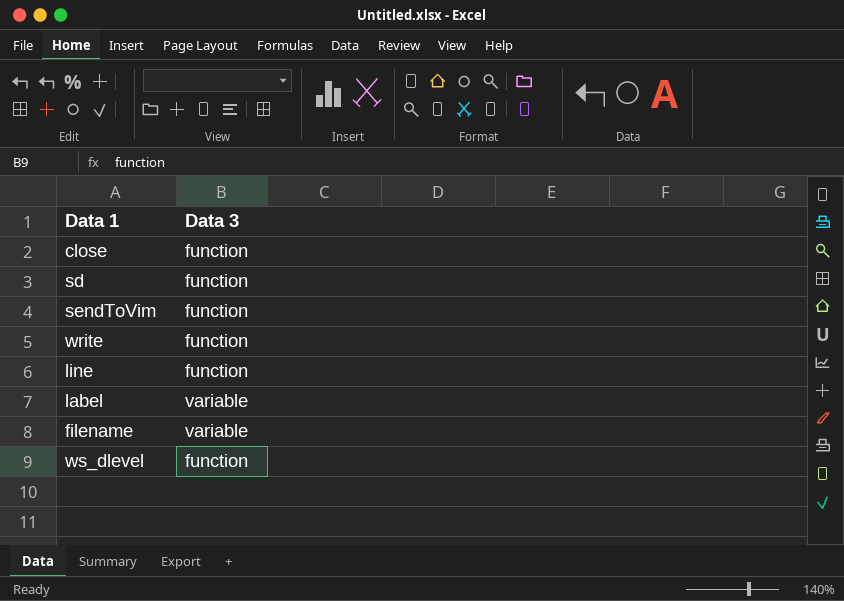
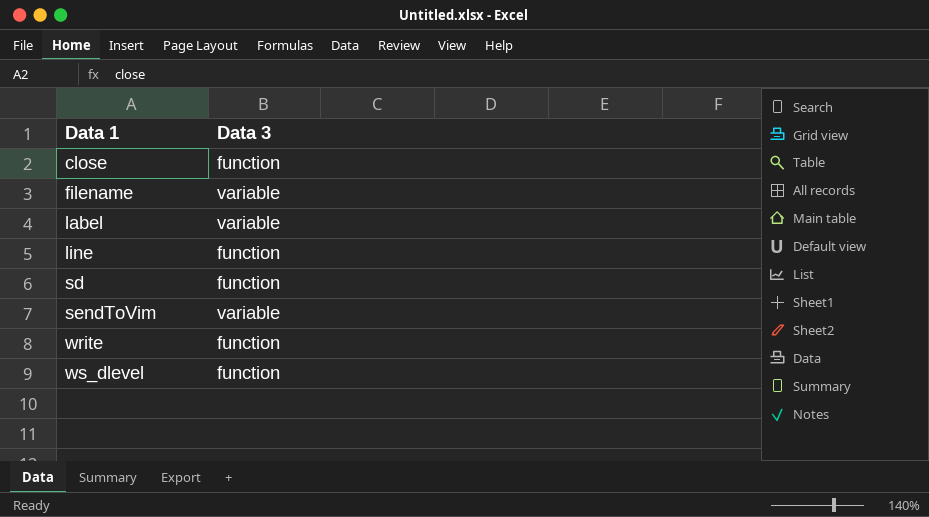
row order: none -> Data 1 ascending
sendToVim | Data 3: function -> variable

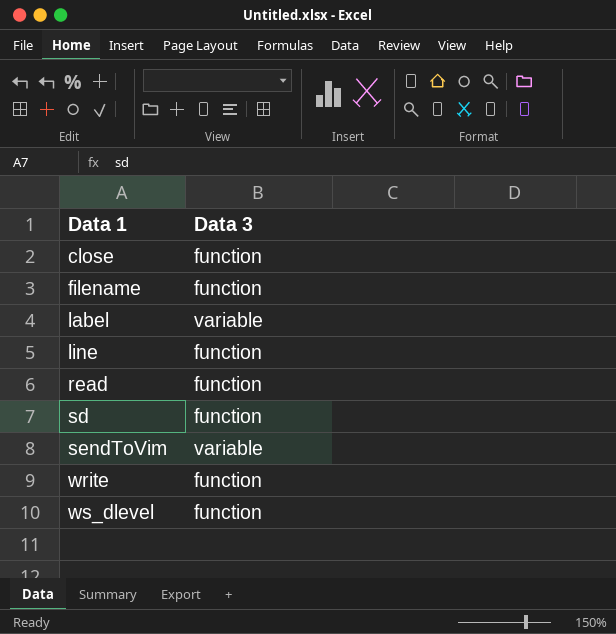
filename | Data 3: variable -> function
row read: none -> function

